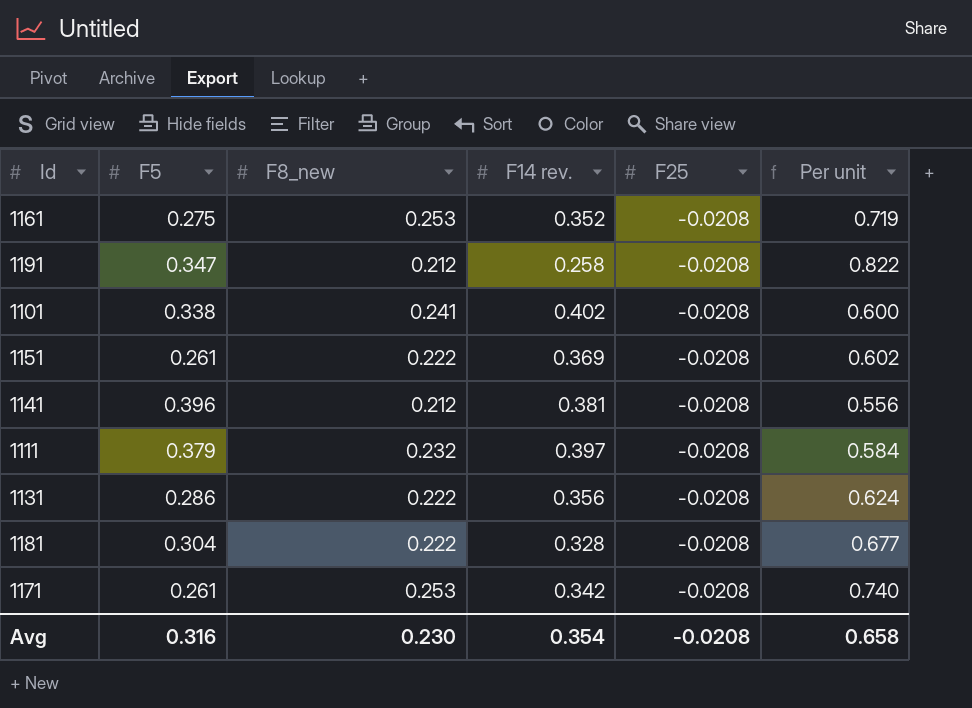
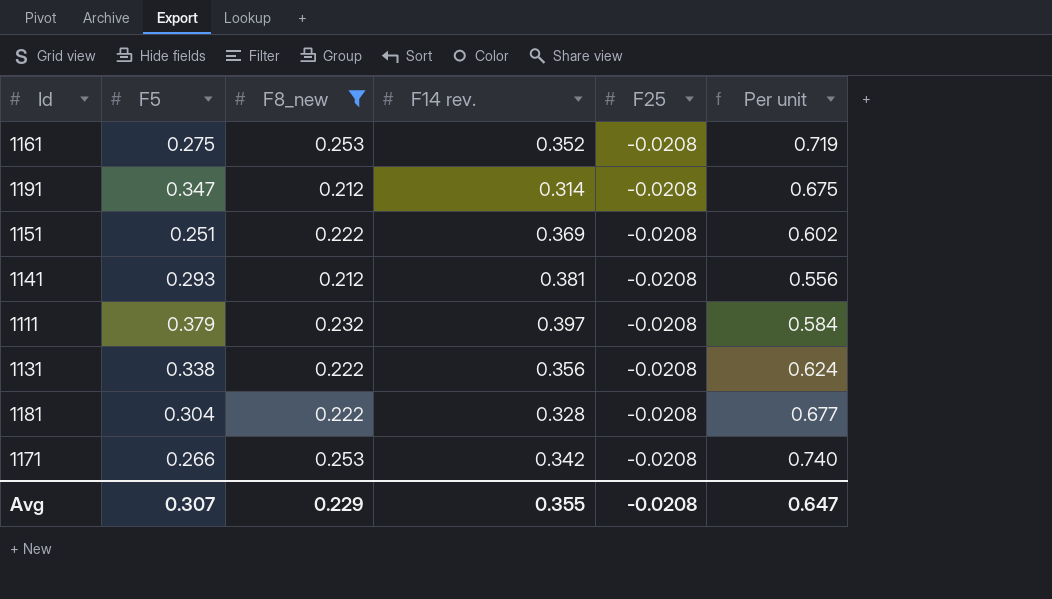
filter: none -> F8_new != 0.241
1191 | F14 rev.: 0.258 -> 0.314
1191 | Per unit: 0.822 -> 0.675
1151 | F5: 0.261 -> 0.251
1141 | F5: 0.396 -> 0.293
1131 | F5: 0.286 -> 0.338
1171 | F5: 0.261 -> 0.266
Avg | F5: 0.316 -> 0.307
Avg | F8_new: 0.230 -> 0.229
Avg | F14 rev.: 0.354 -> 0.355
Avg | Per unit: 0.658 -> 0.647

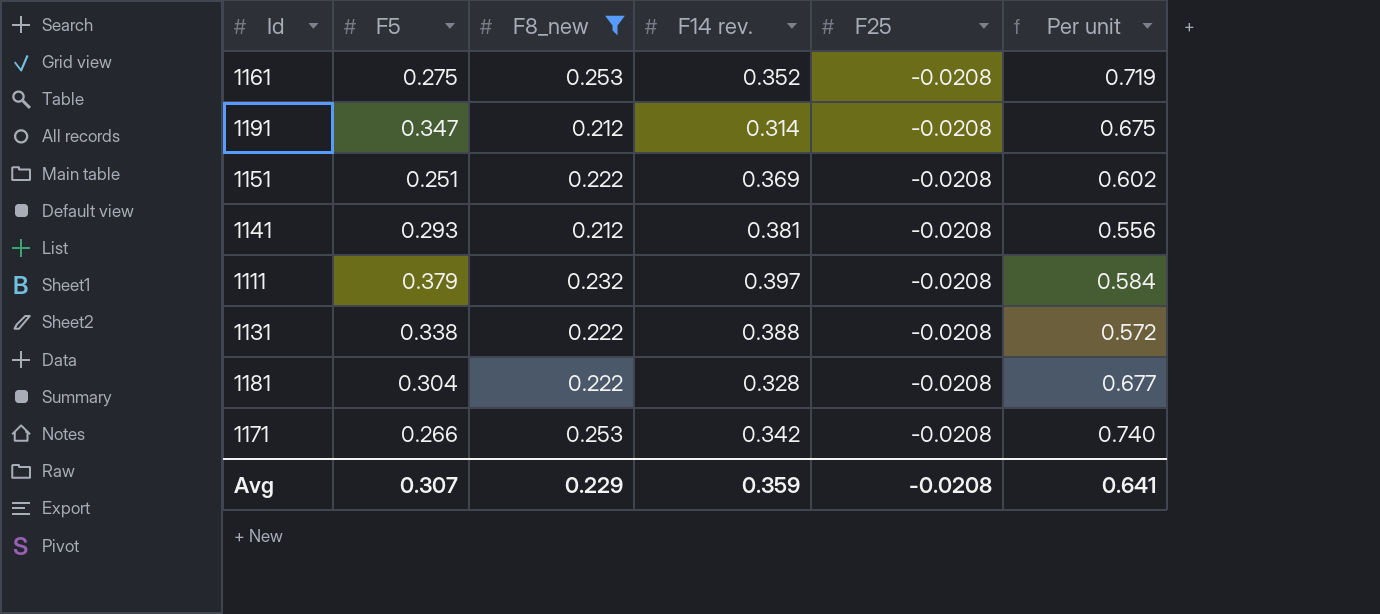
1131 | F14 rev.: 0.356 -> 0.388
1131 | Per unit: 0.624 -> 0.572
Avg | F14 rev.: 0.355 -> 0.359
Avg | Per unit: 0.647 -> 0.641

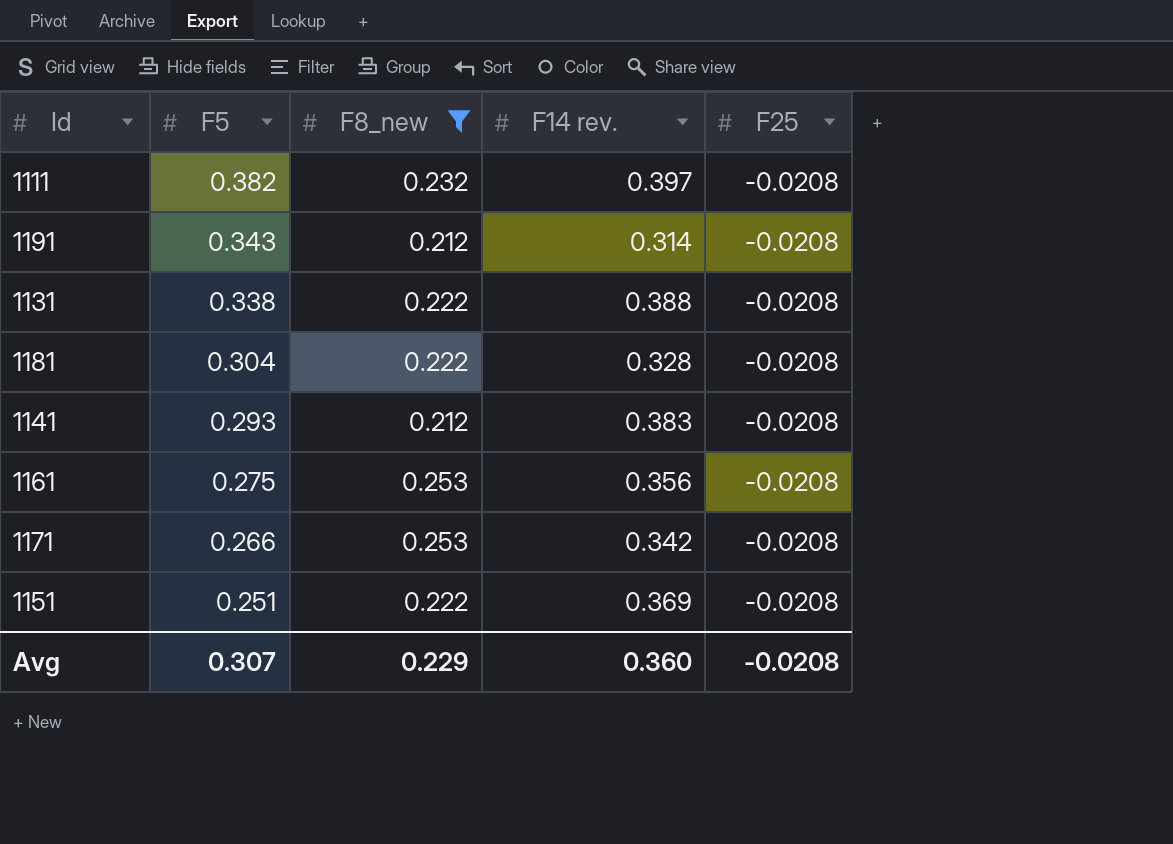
row order: none -> F5 descending
column Per unit | formula: [F8_new] / [F14 rev.] -> none
1111 | F5: 0.379 -> 0.382
1191 | F5: 0.347 -> 0.343
1141 | F14 rev.: 0.381 -> 0.383
1161 | F14 rev.: 0.352 -> 0.356
Avg | F14 rev.: 0.359 -> 0.360

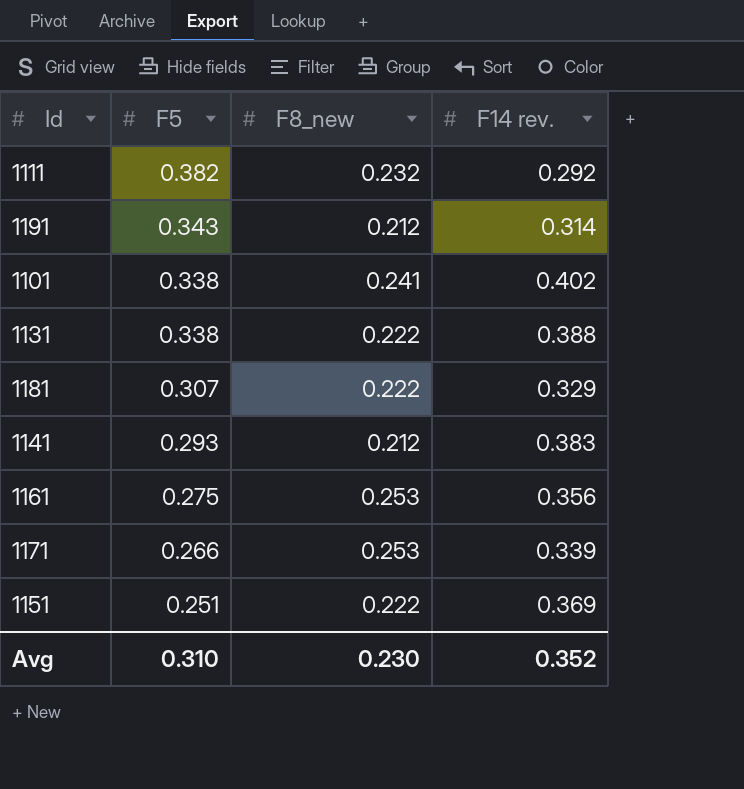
filter: F8_new != 0.241 -> none
column F25 | position: 5 -> none
1111 | F14 rev.: 0.397 -> 0.292
1181 | F5: 0.304 -> 0.307
1181 | F14 rev.: 0.328 -> 0.329
1171 | F14 rev.: 0.342 -> 0.339
Avg | F5: 0.307 -> 0.310
Avg | F8_new: 0.229 -> 0.230
Avg | F14 rev.: 0.360 -> 0.352

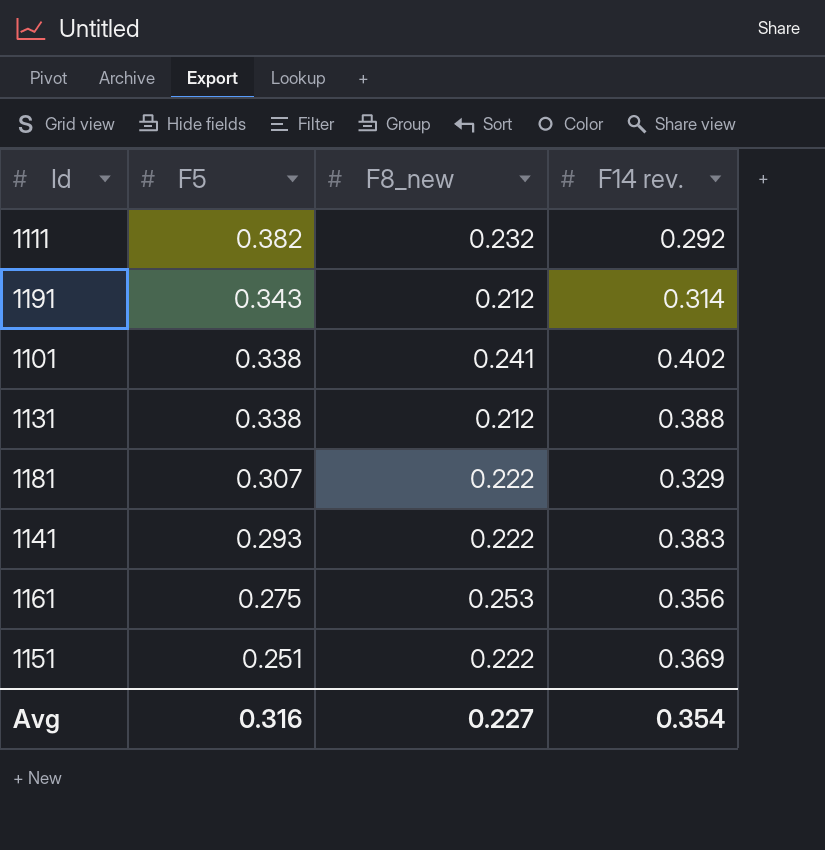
row 1171: 0.266 | 0.253 | 0.339 -> none
1131 | F8_new: 0.222 -> 0.212
1141 | F8_new: 0.212 -> 0.222
Avg | F5: 0.310 -> 0.316
Avg | F8_new: 0.230 -> 0.227
Avg | F14 rev.: 0.352 -> 0.354

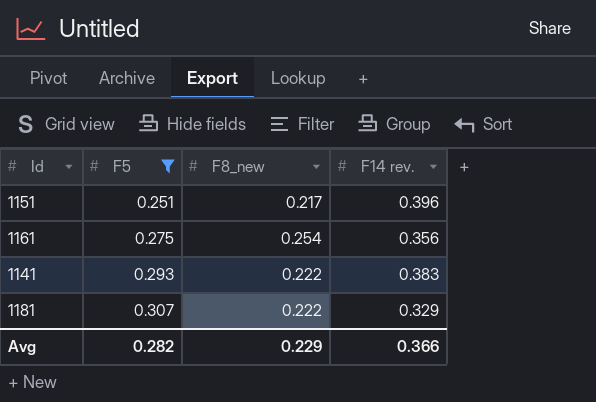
filter: none -> F5 <= 0.307
row order: F5 descending -> F5 ascending
1151 | F8_new: 0.222 -> 0.217
1151 | F14 rev.: 0.369 -> 0.396
1161 | F8_new: 0.253 -> 0.254
Avg | F5: 0.316 -> 0.282
Avg | F8_new: 0.227 -> 0.229
Avg | F14 rev.: 0.354 -> 0.366

